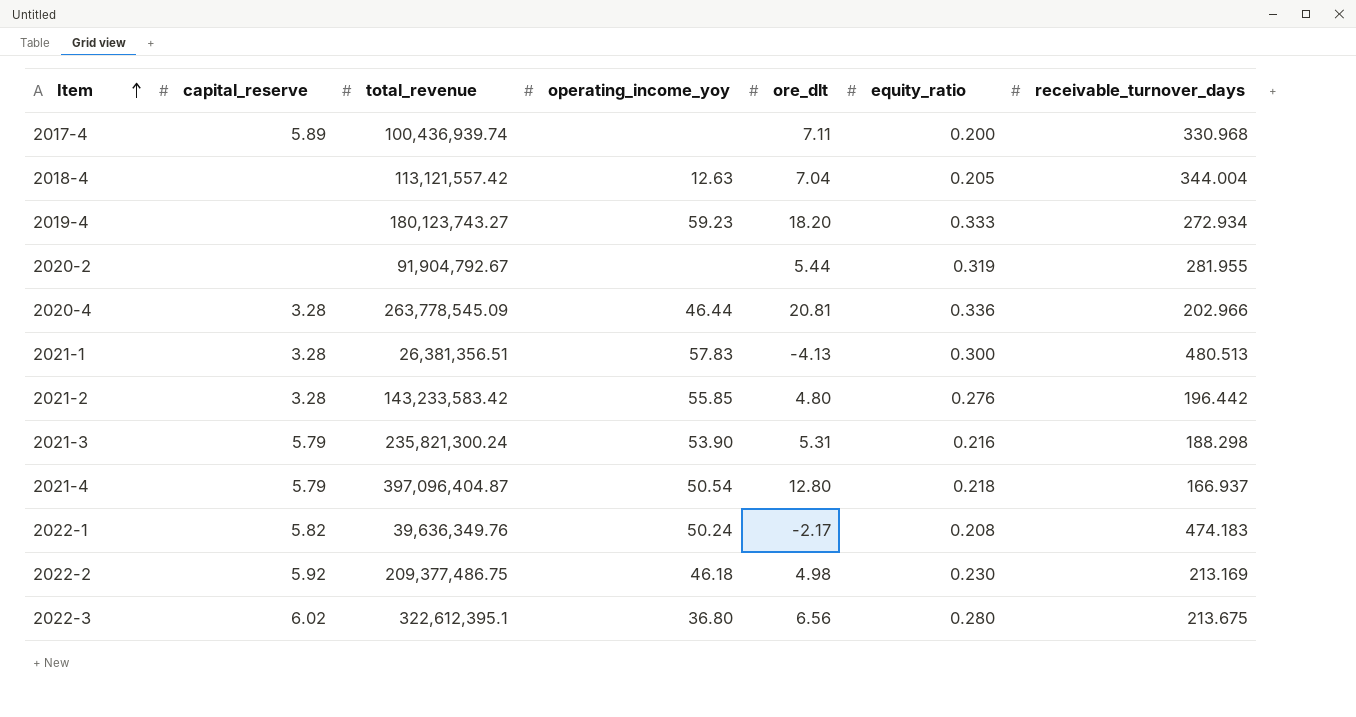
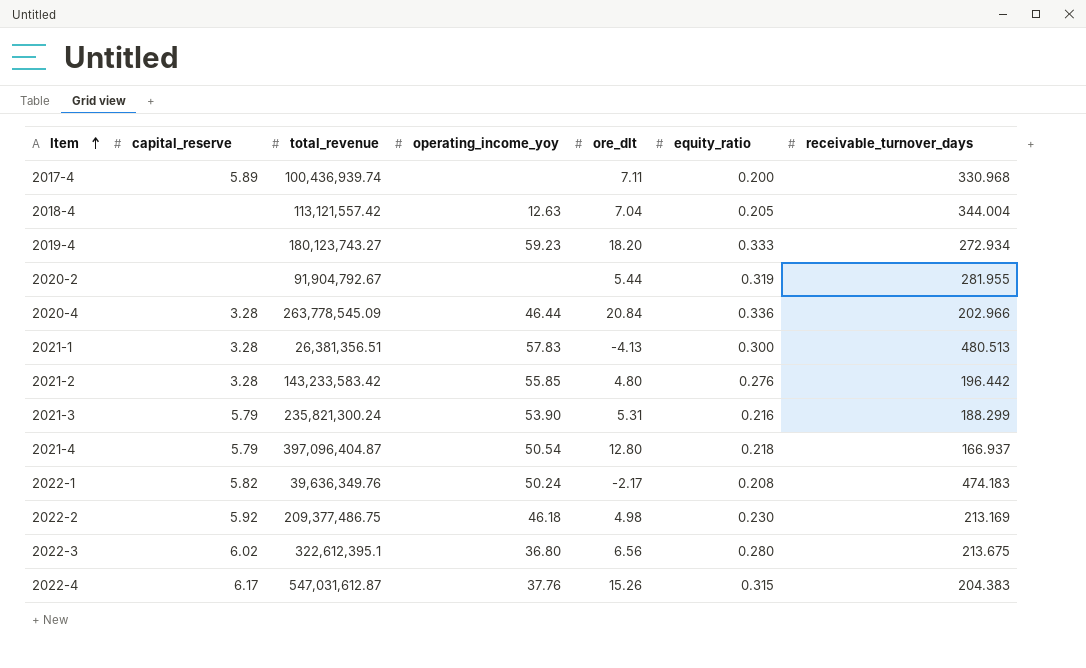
2020-4 | ore_dlt: 20.81 -> 20.84
2021-3 | receivable_turnover_days: 188.298 -> 188.299
row 2022-4: none -> 6.17 | 547,031,612.87 | 37.76 | 15.26 | 0.315 | 204.383

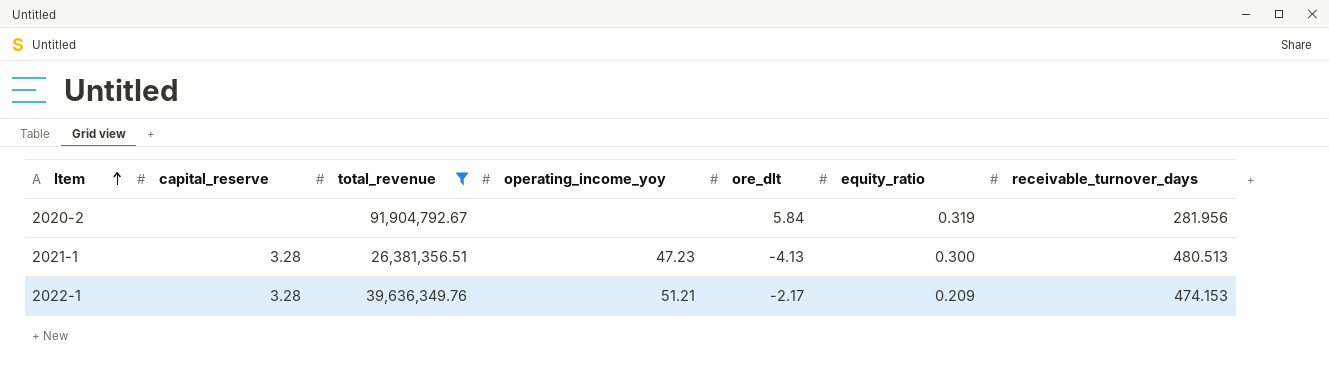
filter: none -> total_revenue <= 91,904,792.67
2020-2 | ore_dlt: 5.44 -> 5.84
2020-2 | receivable_turnover_days: 281.955 -> 281.956
2021-1 | operating_income_yoy: 57.83 -> 47.23
2022-1 | capital_reserve: 5.82 -> 3.28
2022-1 | operating_income_yoy: 50.24 -> 51.21
2022-1 | equity_ratio: 0.208 -> 0.209
2022-1 | receivable_turnover_days: 474.183 -> 474.153

